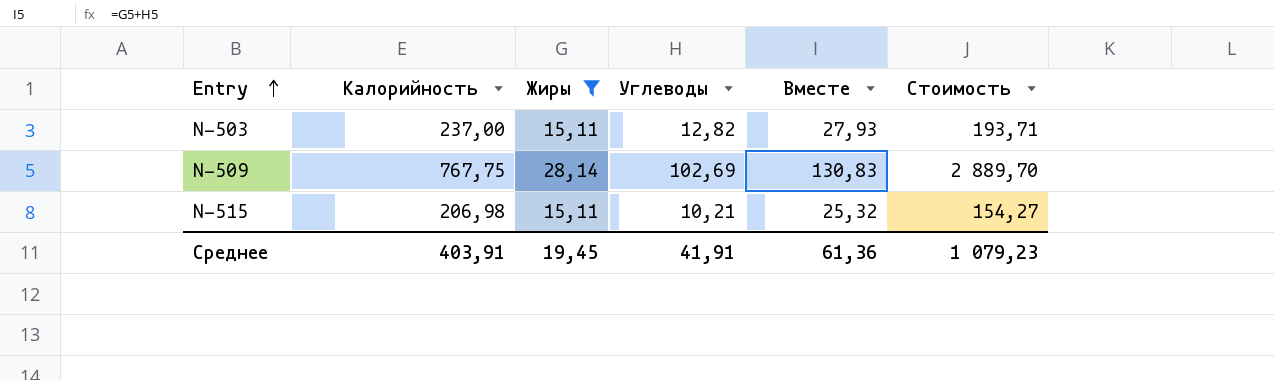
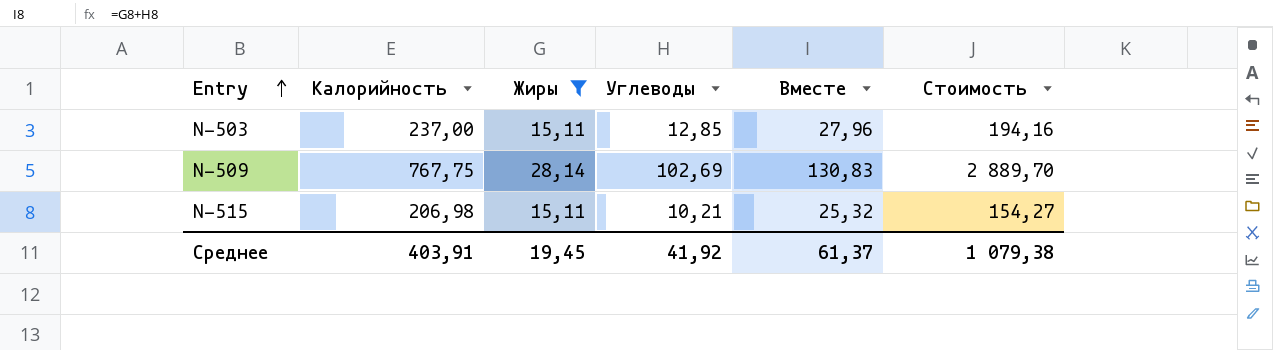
N-503 | Углеводы: 12,82 -> 12,85
N-503 | Вместе: 27,93 -> 27,96
N-503 | Стоимость: 193,71 -> 194,16
Среднее | Углеводы: 41,91 -> 41,92
Среднее | Вместе: 61,36 -> 61,37
Среднее | Стоимость: 1 079,23 -> 1 079,38

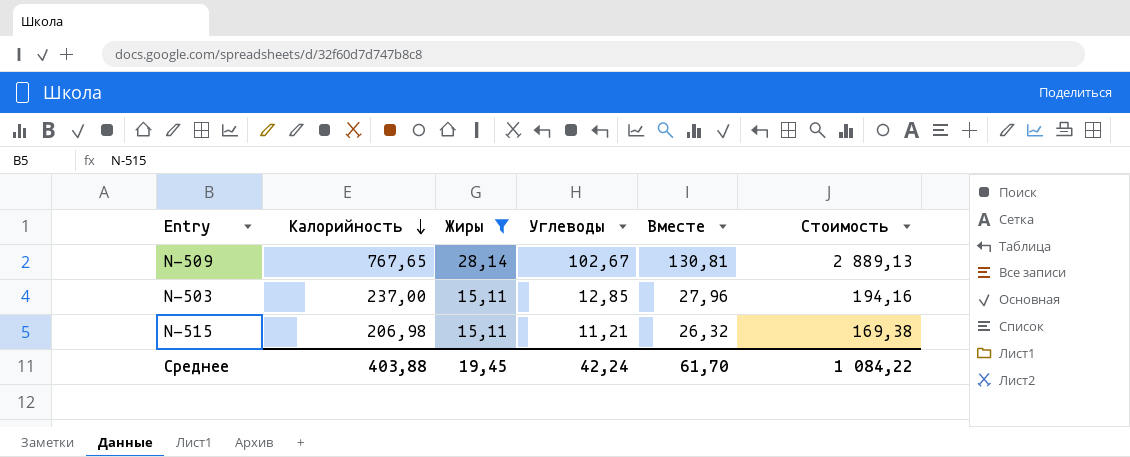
row order: Entry ascending -> Калорийность descending
N-509 | Калорийность: 767,75 -> 767,65
N-509 | Углеводы: 102,69 -> 102,67
N-509 | Вместе: 130,83 -> 130,81
N-509 | Стоимость: 2 889,70 -> 2 889,13
N-515 | Углеводы: 10,21 -> 11,21
N-515 | Вместе: 25,32 -> 26,32
N-515 | Стоимость: 154,27 -> 169,38
Среднее | Калорийность: 403,91 -> 403,88
Среднее | Углеводы: 41,92 -> 42,24
Среднее | Вместе: 61,37 -> 61,70
Среднее | Стоимость: 1 079,38 -> 1 084,22

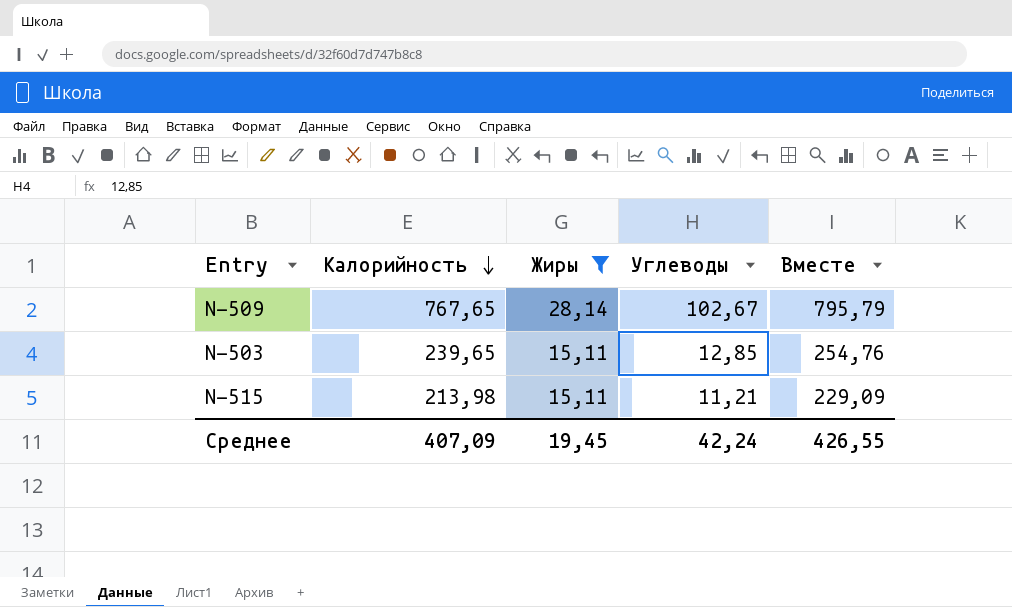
column Стоимость | formula: [Жиры] * [Углеводы] -> none
column Вместе | formula: [Жиры] + [Углеводы] -> [Калорийность] + [Жиры]
N-503 | Калорийность: 237,00 -> 239,65
N-515 | Калорийность: 206,98 -> 213,98
Среднее | Калорийность: 403,88 -> 407,09
Среднее | Вместе: 61,70 -> 426,55

